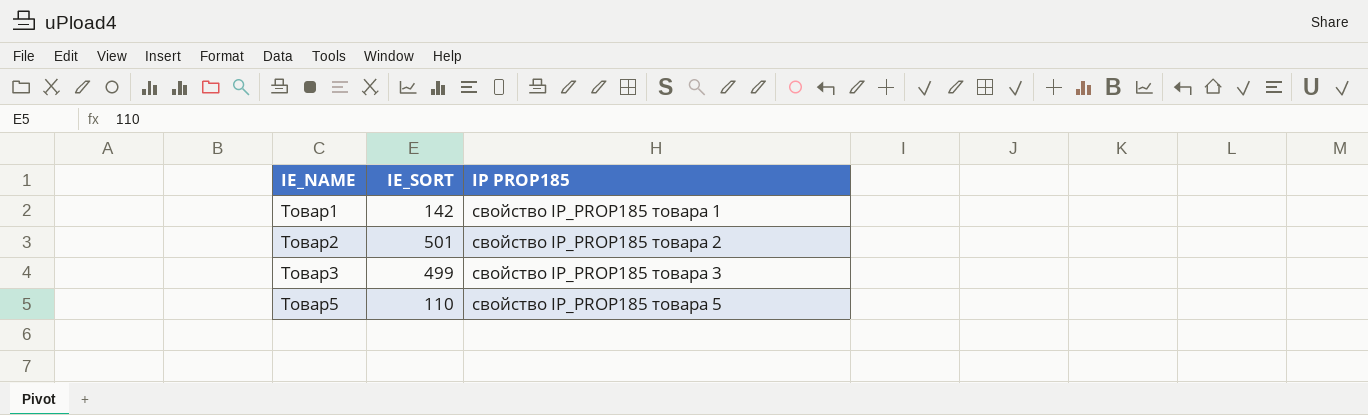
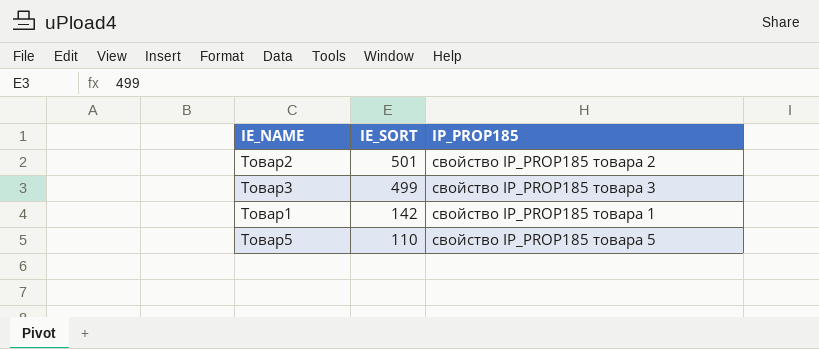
row order: IE_NAME ascending -> IE_SORT descending
column name: IP PROP185 -> IP_PROP185

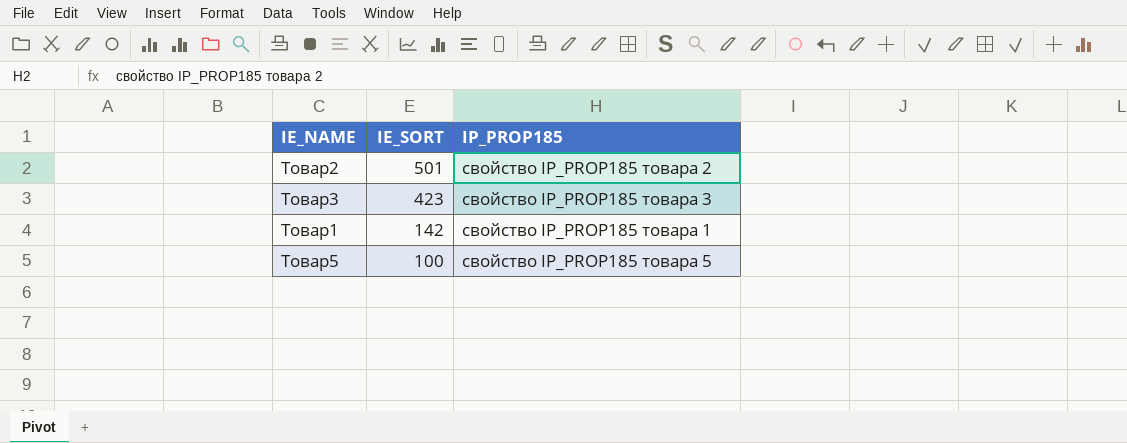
Товар3 | IE_SORT: 499 -> 423
Товар5 | IE_SORT: 110 -> 100

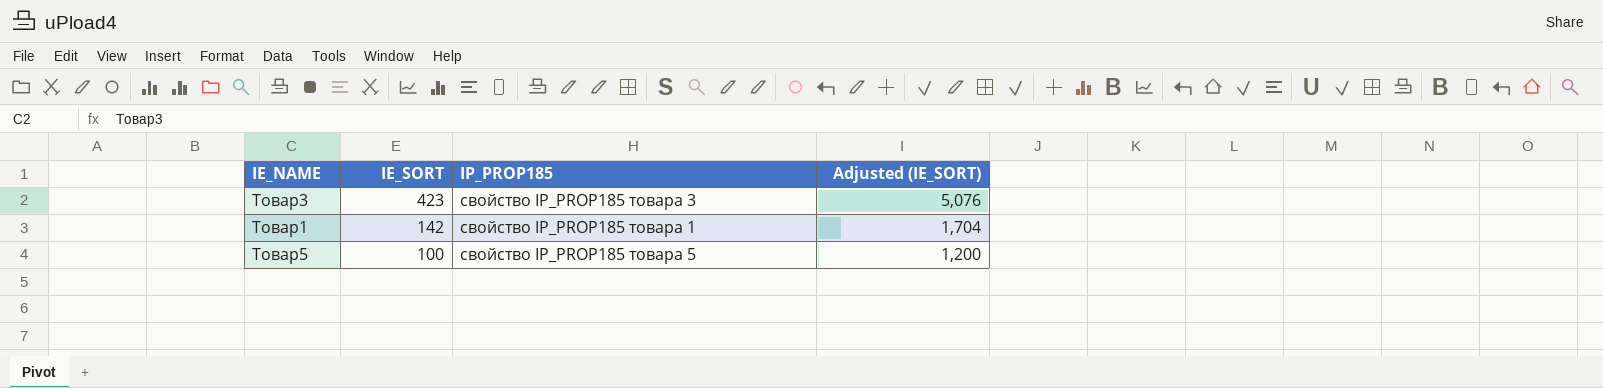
column Adjusted (IE_SORT) | formula: none -> [IE_SORT] * 12
row Товар2: 501 | свойство IP_PROP185 товара 2 -> none

